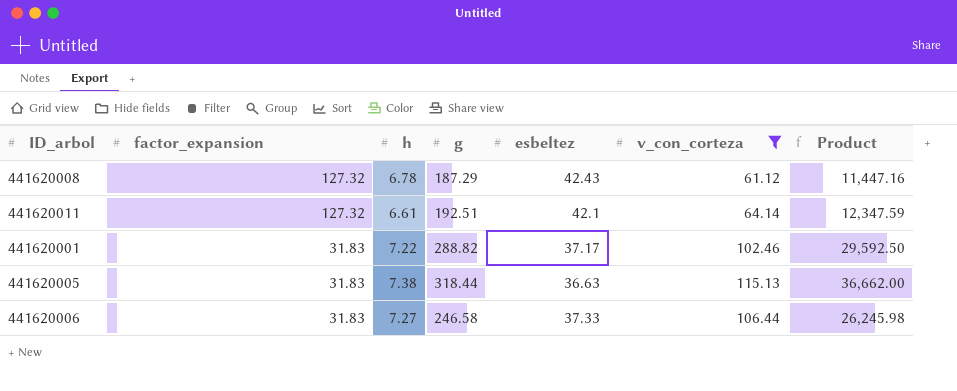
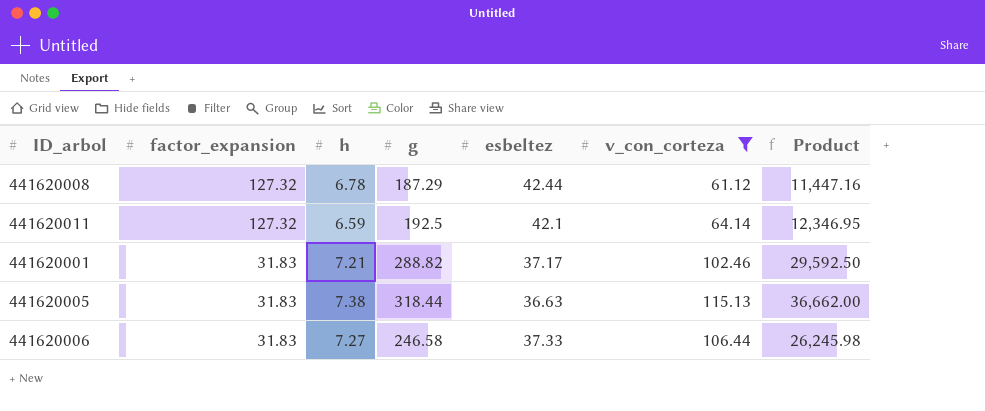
441620008 | esbeltez: 42.43 -> 42.44
441620011 | h: 6.61 -> 6.59
441620011 | g: 192.51 -> 192.5
441620011 | Product: 12,347.59 -> 12,346.95
441620001 | h: 7.22 -> 7.21

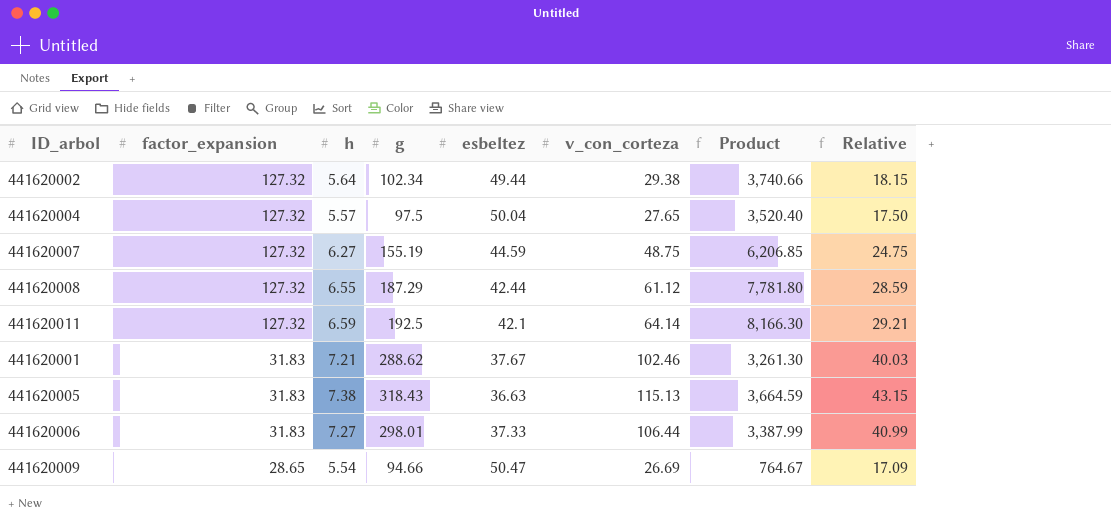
filter: v_con_corteza >= 61.12 -> none
column Product | formula: [g] * [v_con_corteza] -> [factor_expansion] * [v_con_corteza]
column Relative | formula: none -> [g] / [h]
441620008 | h: 6.78 -> 6.55
441620001 | g: 288.82 -> 288.62
441620001 | esbeltez: 37.17 -> 37.67
441620005 | g: 318.44 -> 318.43
441620006 | g: 246.58 -> 298.01

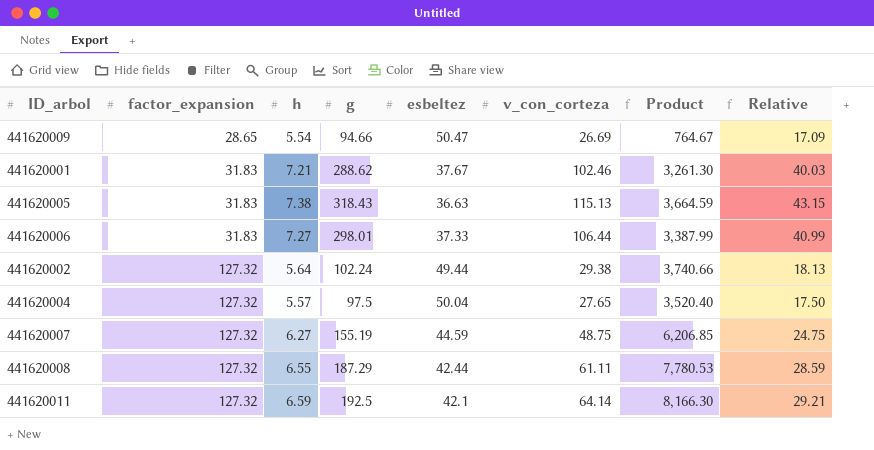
row order: factor_expansion descending -> factor_expansion ascending
441620002 | g: 102.34 -> 102.24
441620002 | Relative: 18.15 -> 18.13
441620008 | v_con_corteza: 61.12 -> 61.11
441620008 | Product: 7,781.80 -> 7,780.53

